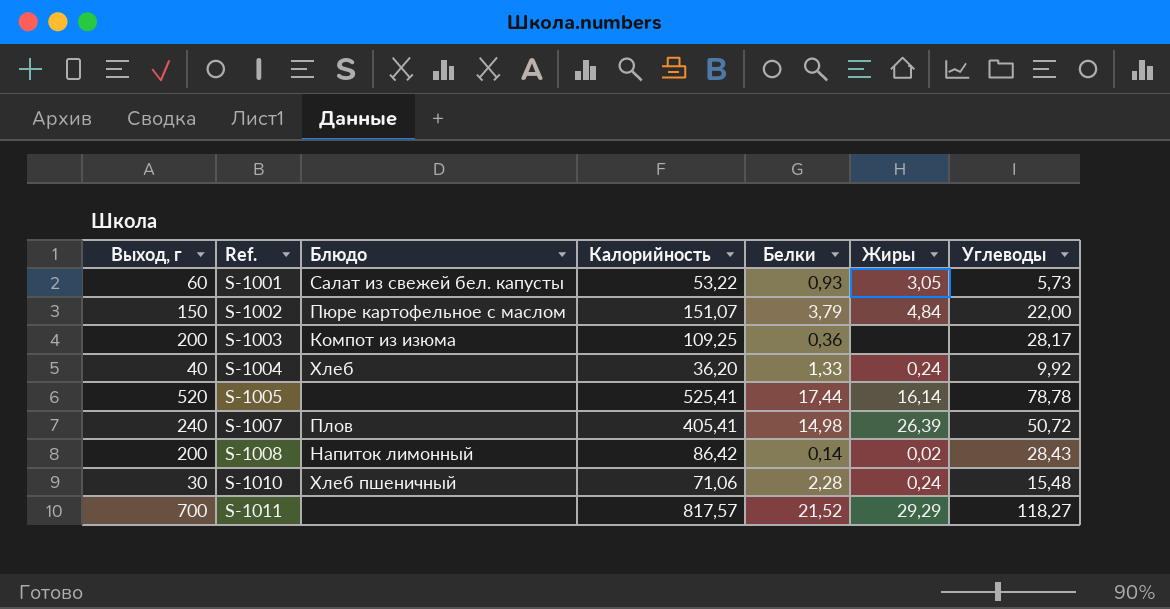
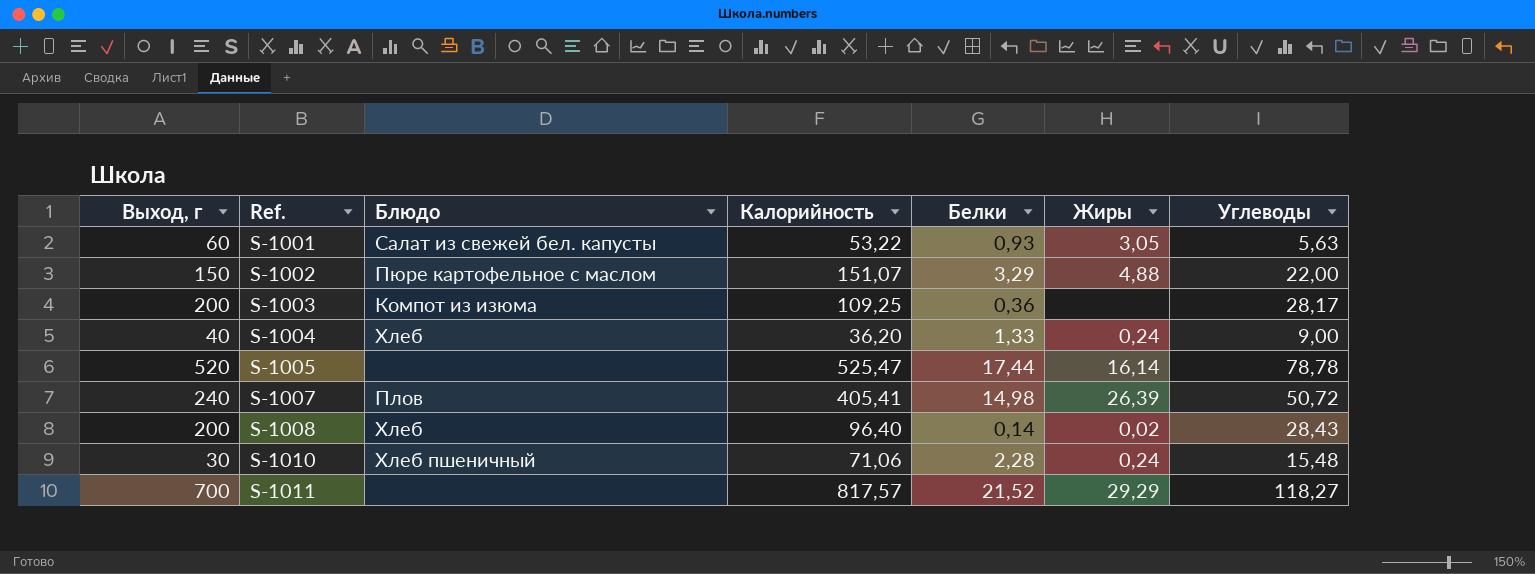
S-1001 | Углеводы: 5,73 -> 5,63
S-1002 | Белки: 3,79 -> 3,29
S-1002 | Жиры: 4,84 -> 4,88
S-1004 | Углеводы: 9,92 -> 9,00
S-1005 | Калорийность: 525,41 -> 525,47
S-1008 | Блюдо: Напиток лимонный -> Хлеб
S-1008 | Калорийность: 86,42 -> 96,40

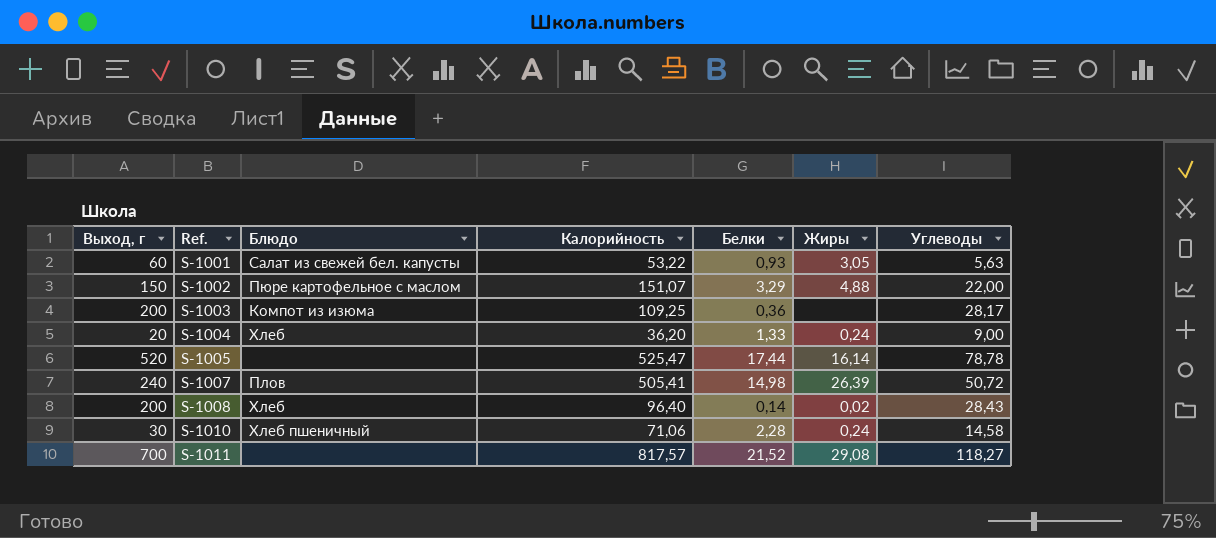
S-1004 | Выход, г: 40 -> 20
S-1007 | Калорийность: 405,41 -> 505,41
S-1010 | Углеводы: 15,48 -> 14,58
S-1011 | Жиры: 29,29 -> 29,08

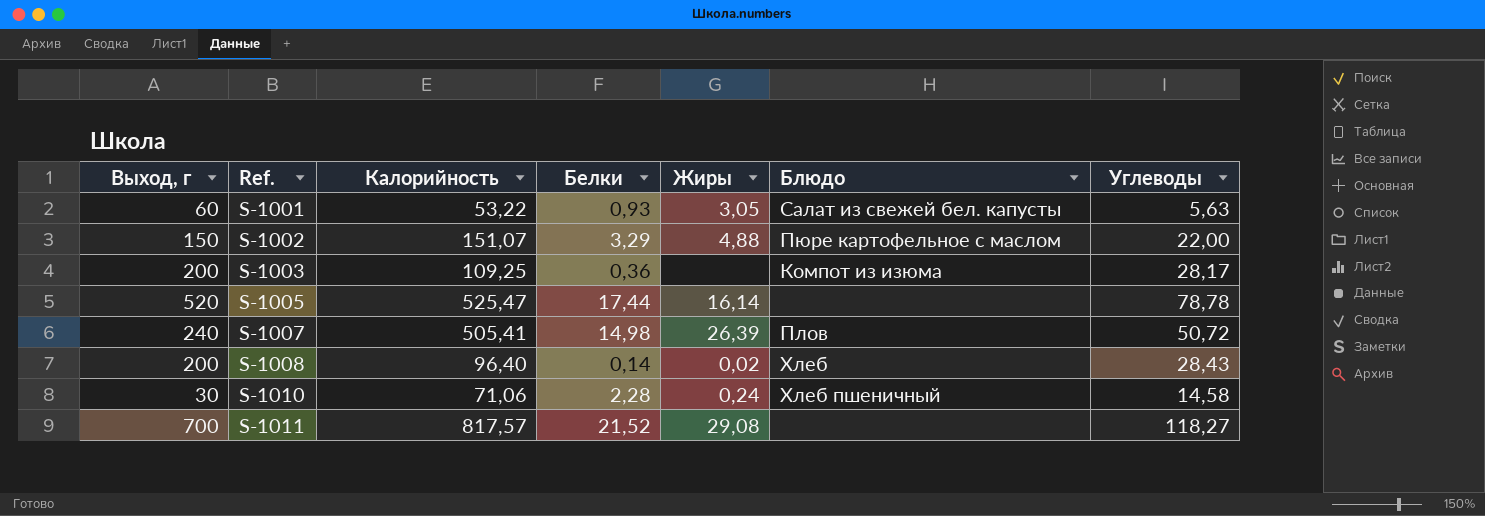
column Блюдо | position: 3 -> 6
row S-1004: 20 | Хлеб | 36,20 | 1,33 | 0,24 | 9,00 -> none

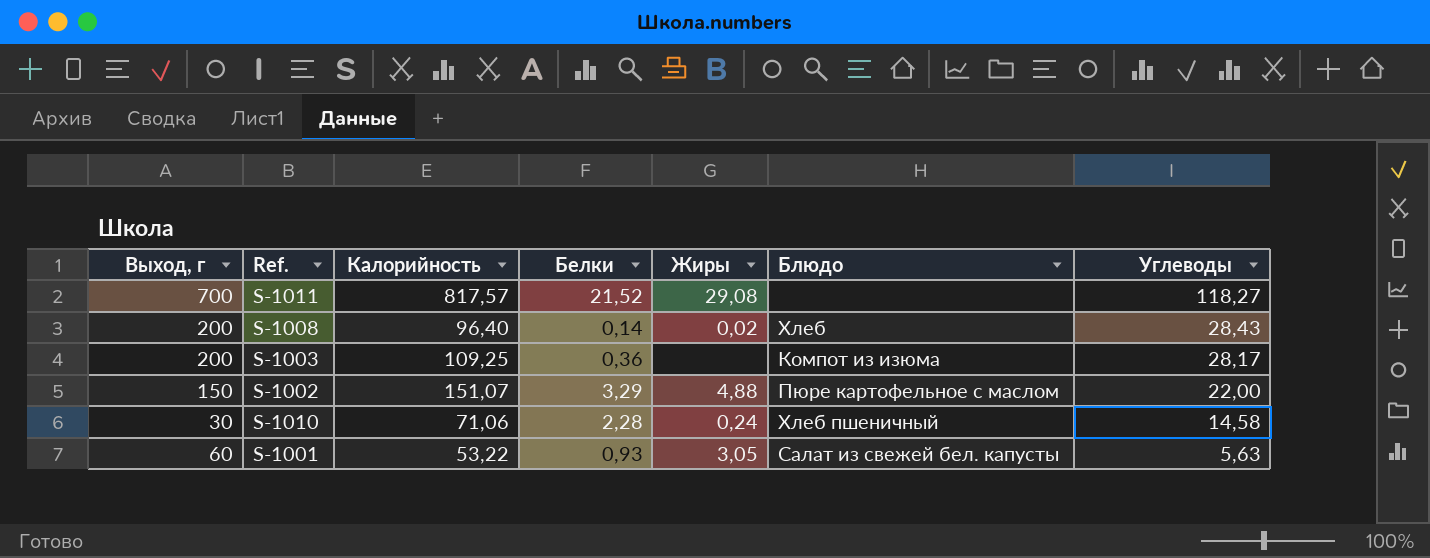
row order: Ref. ascending -> Углеводы descending
row S-1005: 520 | 525,47 | 17,44 | 16,14 | none | 78,78 -> none
row S-1007: 240 | 505,41 | 14,98 | 26,39 | Плов | 50,72 -> none

